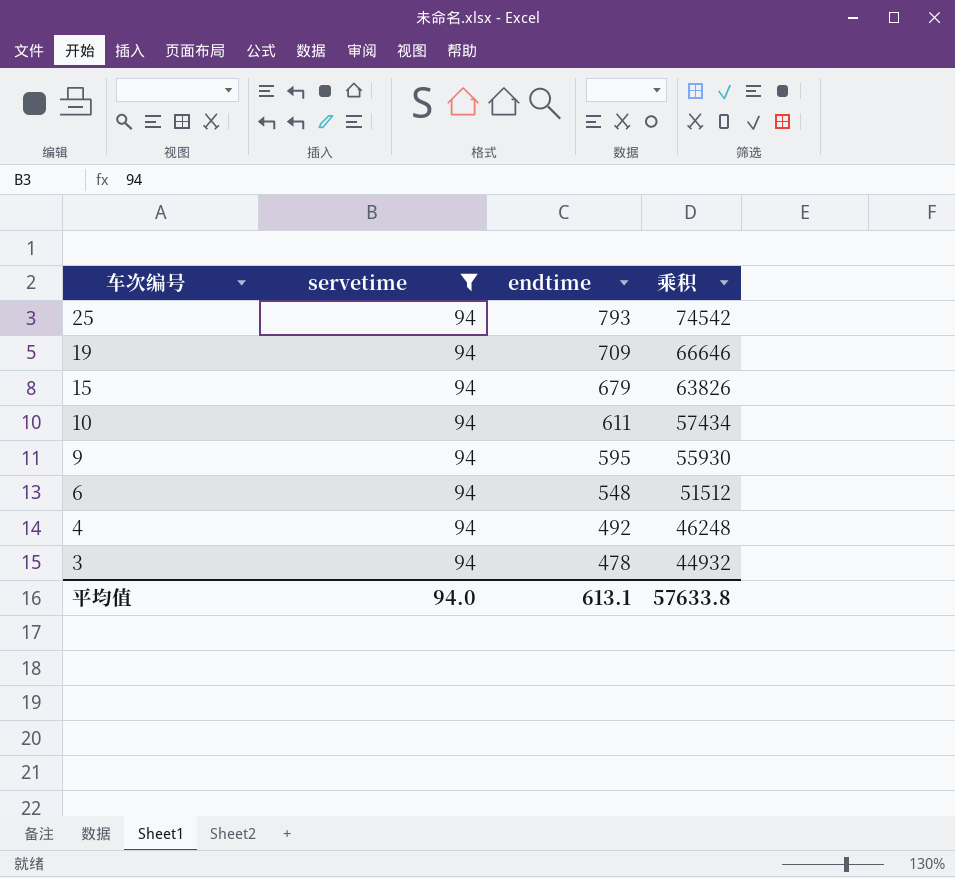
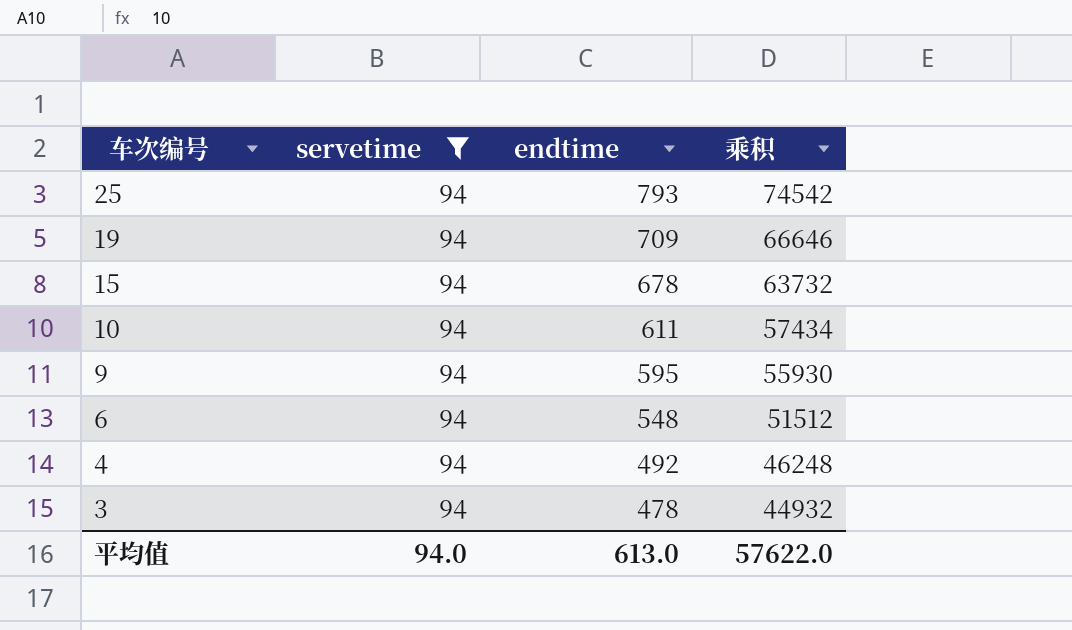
15 | endtime: 679 -> 678
15 | 乘积: 63826 -> 63732
平均值 | endtime: 613.1 -> 613.0
平均值 | 乘积: 57633.8 -> 57622.0

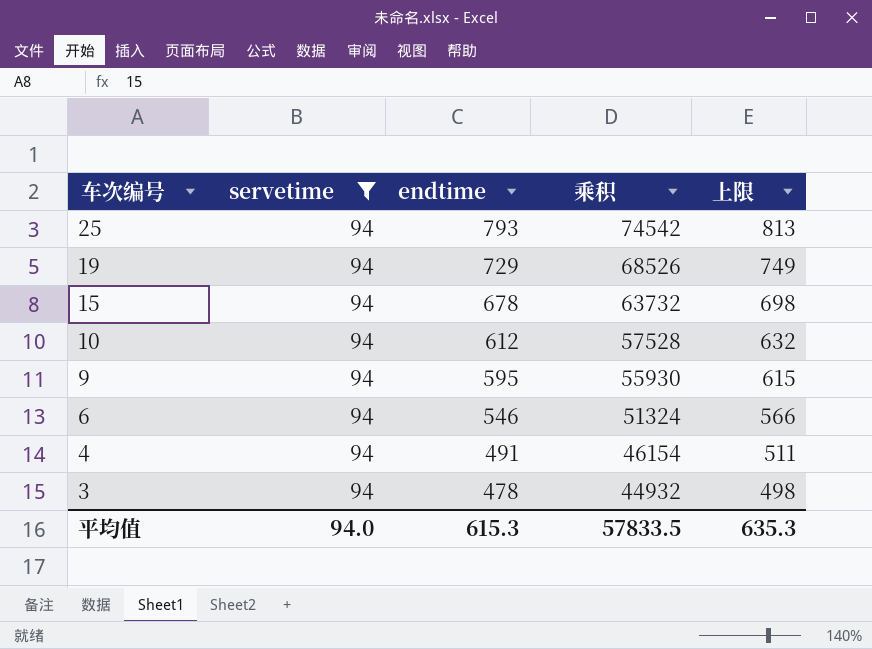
column 上限 | formula: none -> [endtime] + 20
19 | endtime: 709 -> 729
19 | 乘积: 66646 -> 68526
10 | endtime: 611 -> 612
10 | 乘积: 57434 -> 57528
6 | endtime: 548 -> 546
6 | 乘积: 51512 -> 51324
4 | endtime: 492 -> 491
4 | 乘积: 46248 -> 46154
平均值 | endtime: 613.0 -> 615.3
平均值 | 乘积: 57622.0 -> 57833.5

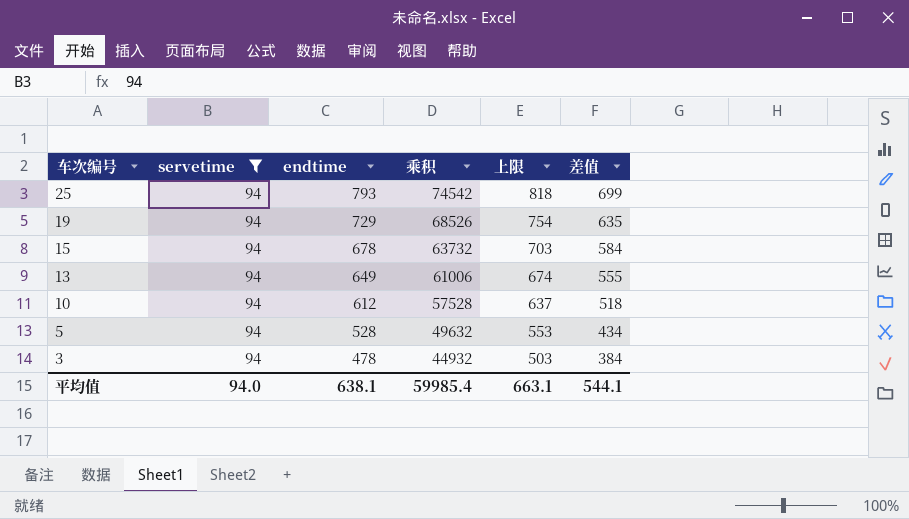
column 上限 | formula: [endtime] + 20 -> [endtime] + 25
column 差值 | formula: none -> [endtime] - [servetime]
row 9: 94 | 595 | 55930 | 615 -> none
row 6: 94 | 546 | 51324 | 566 -> none
row 4: 94 | 491 | 46154 | 511 -> none
row 13: none -> 94 | 649 | 61006 | 674 | 555
row 5: none -> 94 | 528 | 49632 | 553 | 434
平均值 | endtime: 615.3 -> 638.1
平均值 | 乘积: 57833.5 -> 59985.4
平均值 | 上限: 635.3 -> 663.1

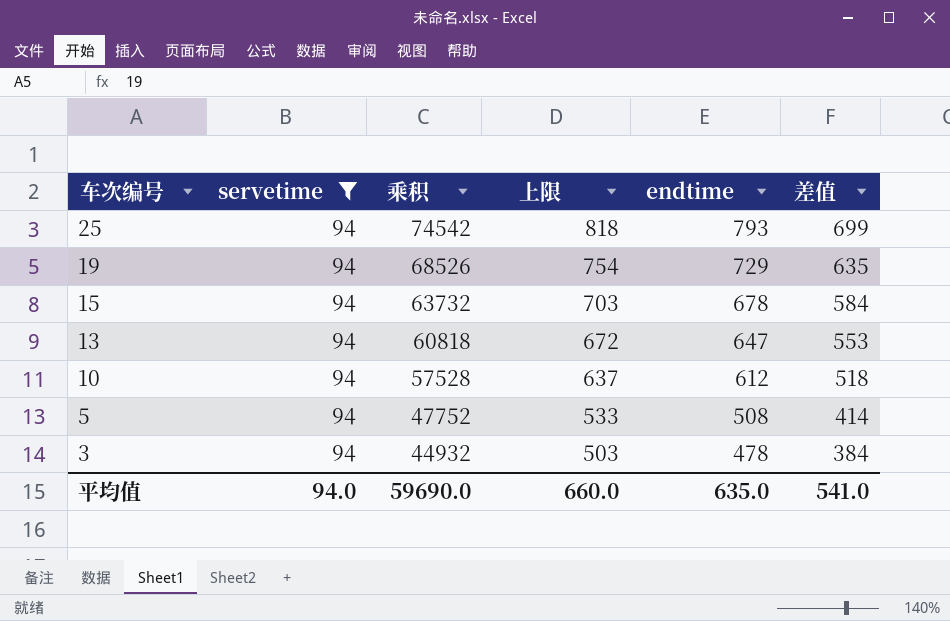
column endtime | position: 3 -> 5
13 | 乘积: 61006 -> 60818
13 | 上限: 674 -> 672
13 | endtime: 649 -> 647
13 | 差值: 555 -> 553
5 | 乘积: 49632 -> 47752
5 | 上限: 553 -> 533
5 | endtime: 528 -> 508
5 | 差值: 434 -> 414
平均值 | 乘积: 59985.4 -> 59690.0
平均值 | 上限: 663.1 -> 660.0
平均值 | endtime: 638.1 -> 635.0
平均值 | 差值: 544.1 -> 541.0

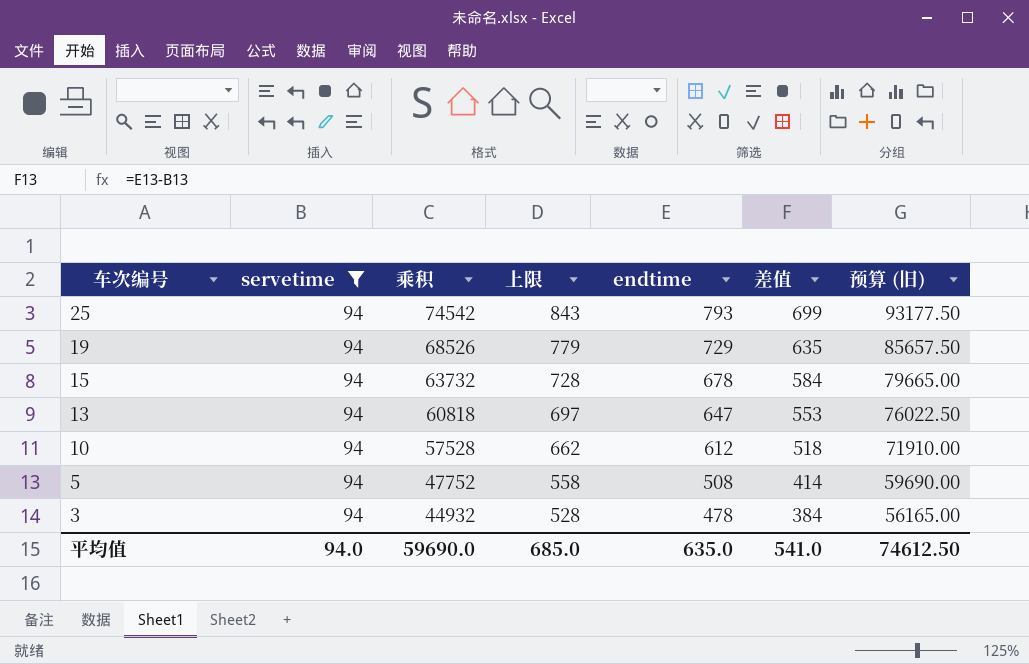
column 上限 | formula: [endtime] + 25 -> [endtime] + 50
column 预算 (旧) | formula: none -> [乘积] * 1.25
平均值 | 上限: 660.0 -> 685.0

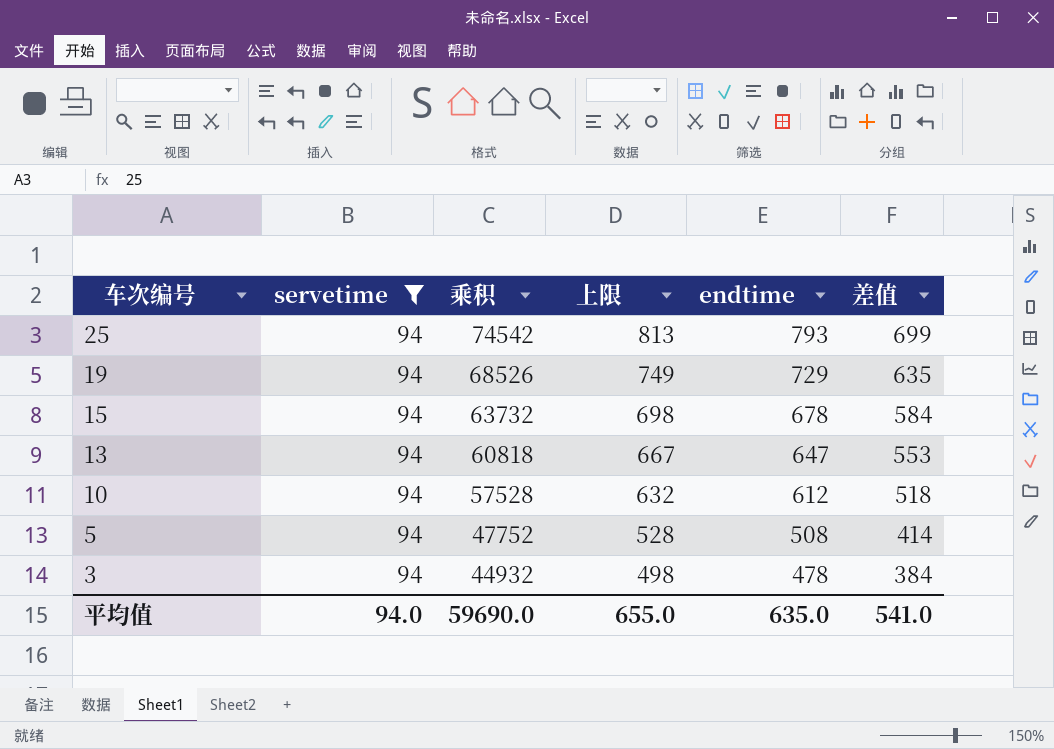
column 预算 (旧) | formula: [乘积] * 1.25 -> none
column 上限 | formula: [endtime] + 50 -> [endtime] + 20
平均值 | 上限: 685.0 -> 655.0

